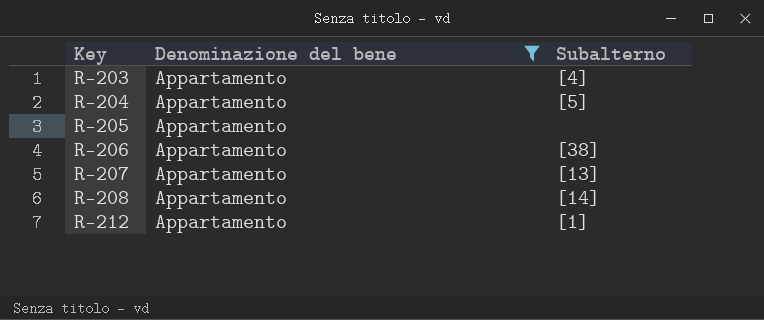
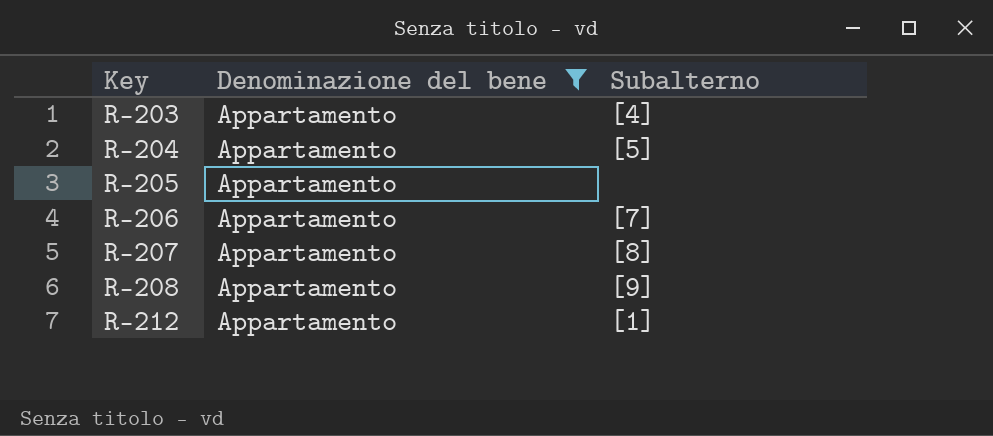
R-206 | Subalterno: [38] -> [7]
R-207 | Subalterno: [13] -> [8]
R-208 | Subalterno: [14] -> [9]

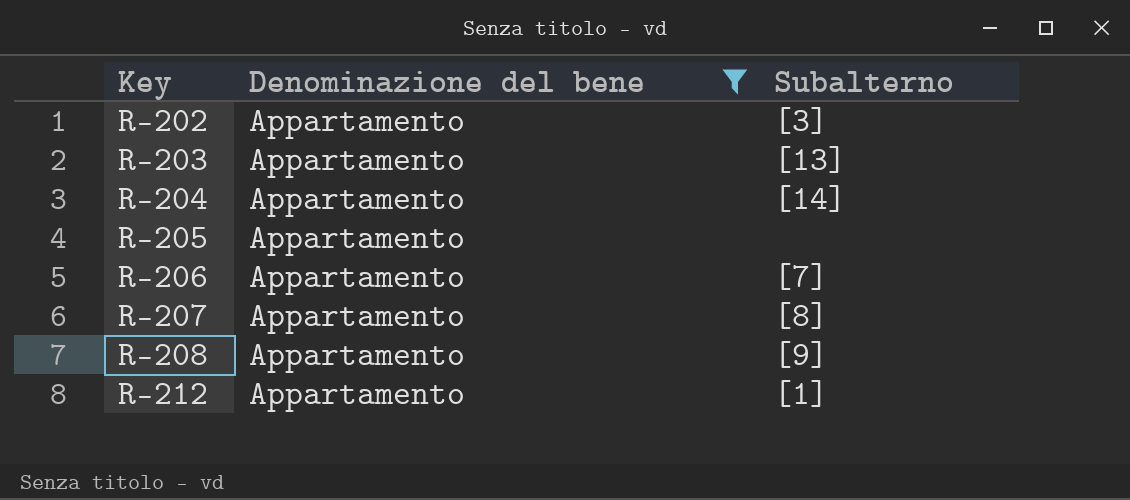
row R-202: none -> Appartamento | [3]
R-203 | Subalterno: [4] -> [13]
R-204 | Subalterno: [5] -> [14]

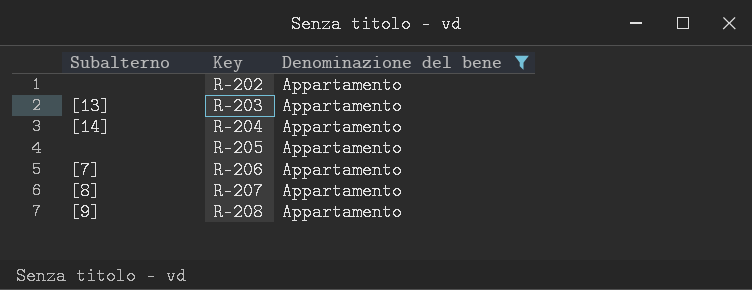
column Subalterno | position: 3 -> 1
row R-212: Appartamento | [1] -> none
R-202 | Subalterno: [3] -> none

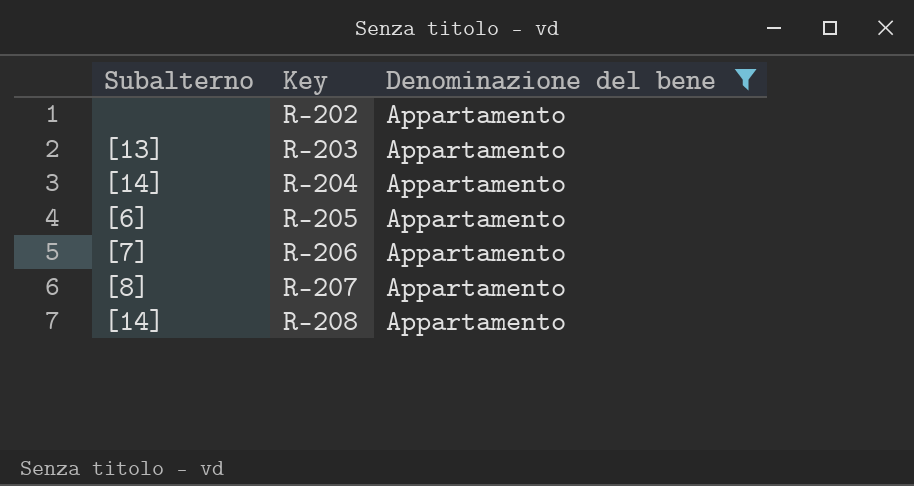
R-205 | Subalterno: none -> [6]
R-208 | Subalterno: [9] -> [14]

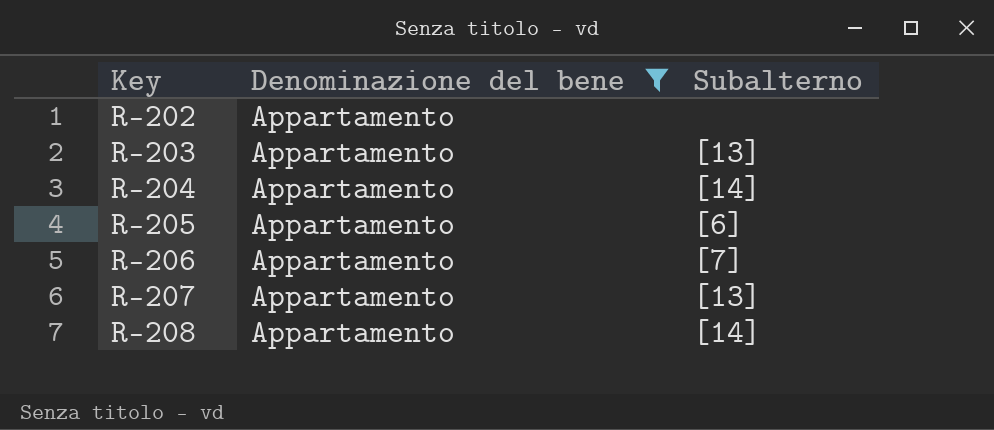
column Subalterno | position: 1 -> 3
R-207 | Subalterno: [8] -> [13]

